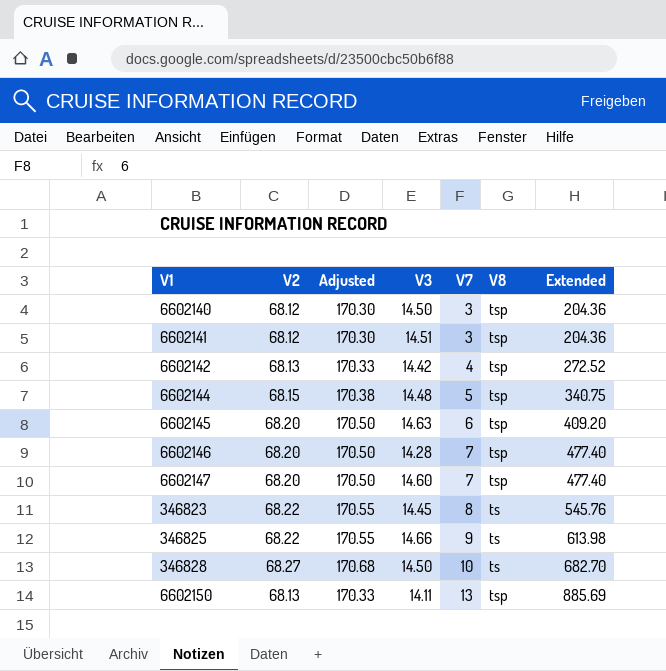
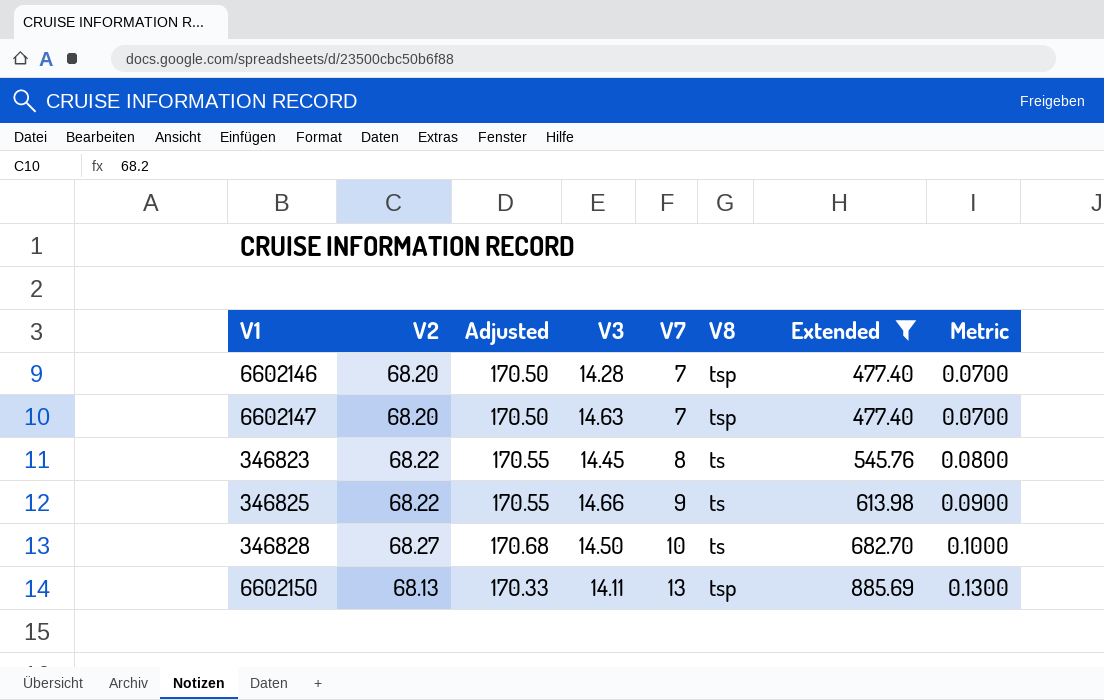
filter: none -> Extended >= 477.40
column Metric | formula: none -> [V7] * 0.01
6602147 | V3: 14.60 -> 14.63

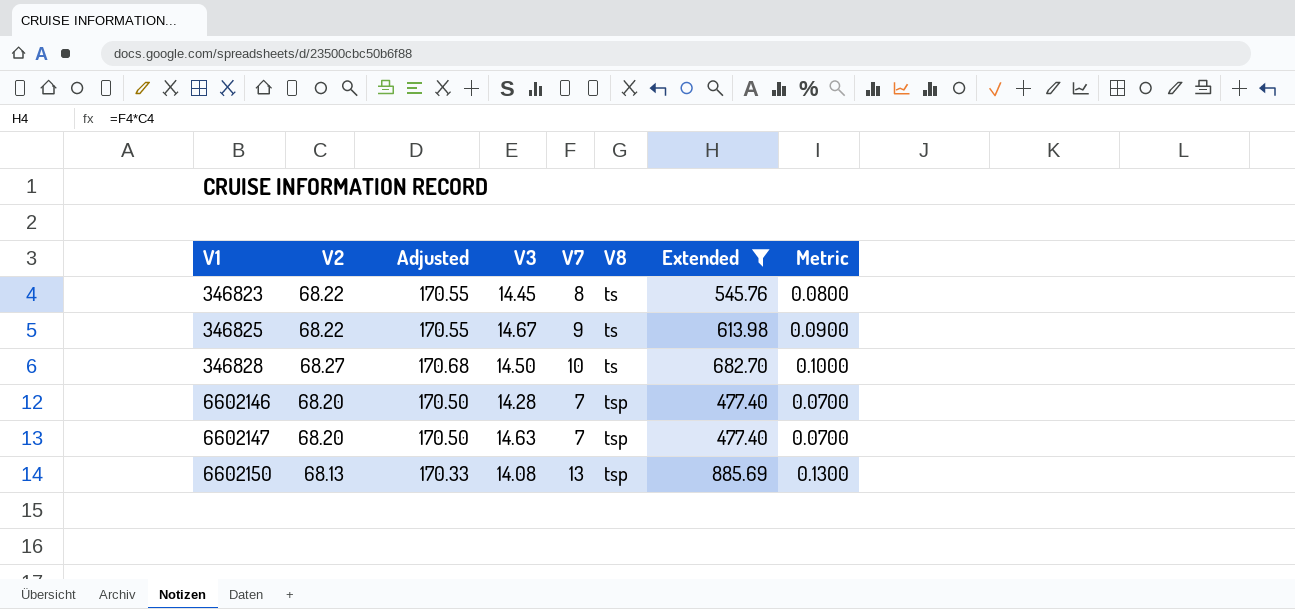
row order: V7 ascending -> V1 ascending
346825 | V3: 14.66 -> 14.67
6602150 | V3: 14.11 -> 14.08

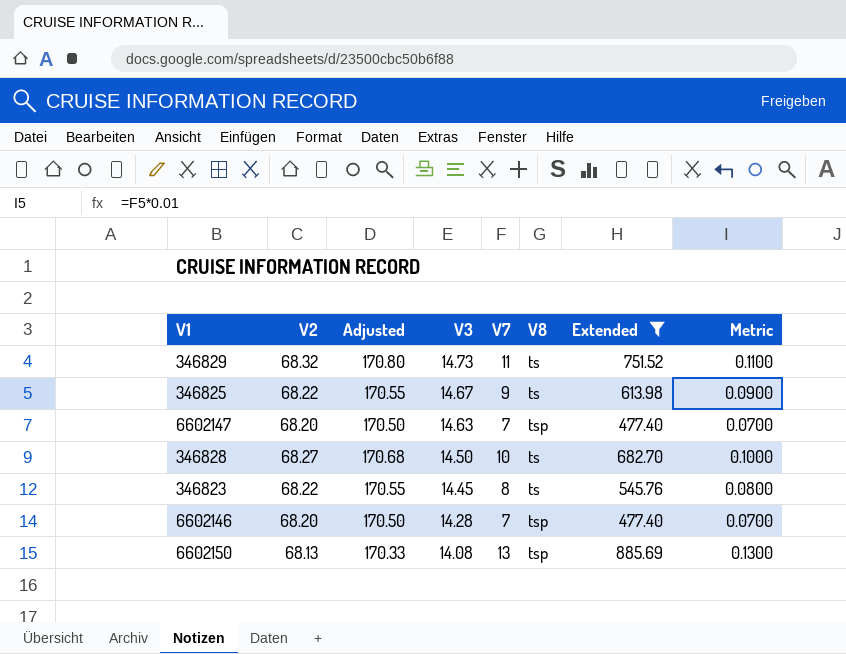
row order: V1 ascending -> V3 descending
row 346829: none -> 68.32 | 170.80 | 14.73 | 11 | ts | 751.52 | 0.1100

